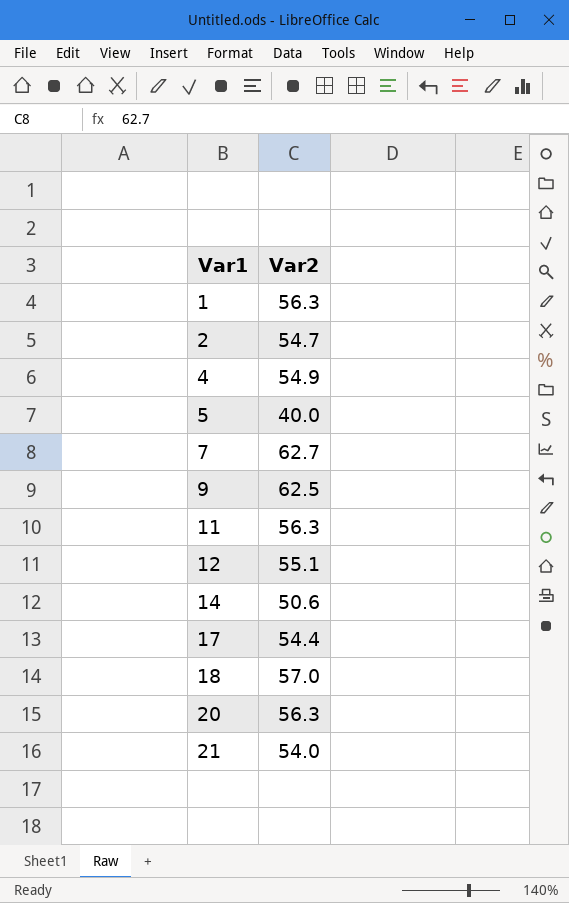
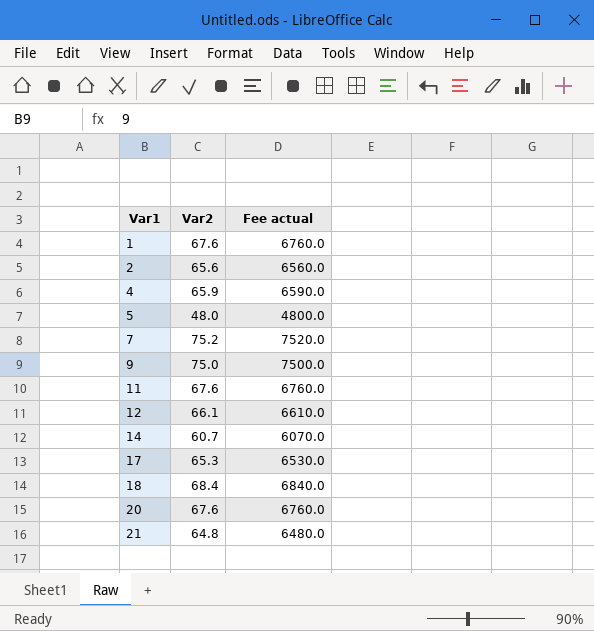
column Fee actual | formula: none -> [Var2] * 100
1 | Var2: 56.3 -> 67.6
2 | Var2: 54.7 -> 65.6
4 | Var2: 54.9 -> 65.9
5 | Var2: 40.0 -> 48.0
7 | Var2: 62.7 -> 75.2
9 | Var2: 62.5 -> 75.0
11 | Var2: 56.3 -> 67.6
12 | Var2: 55.1 -> 66.1
14 | Var2: 50.6 -> 60.7
17 | Var2: 54.4 -> 65.3
18 | Var2: 57.0 -> 68.4
20 | Var2: 56.3 -> 67.6
21 | Var2: 54.0 -> 64.8

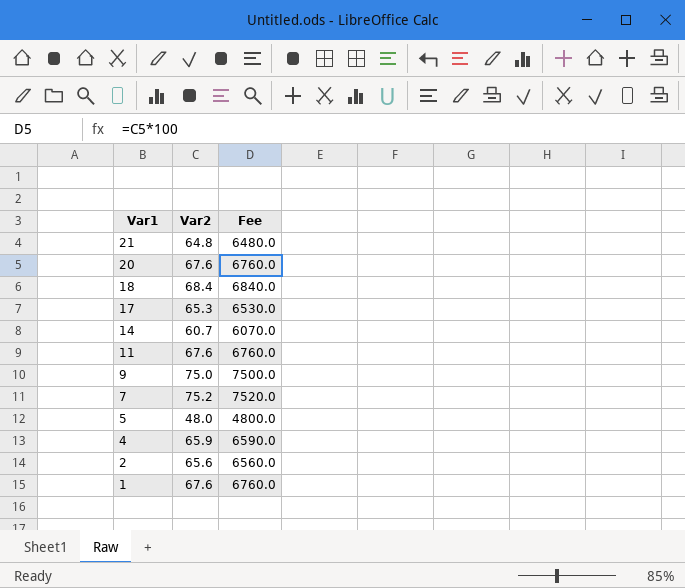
row order: Var1 ascending -> Var1 descending
column name: Fee actual -> Fee
row 12: 66.1 | 6610.0 -> none

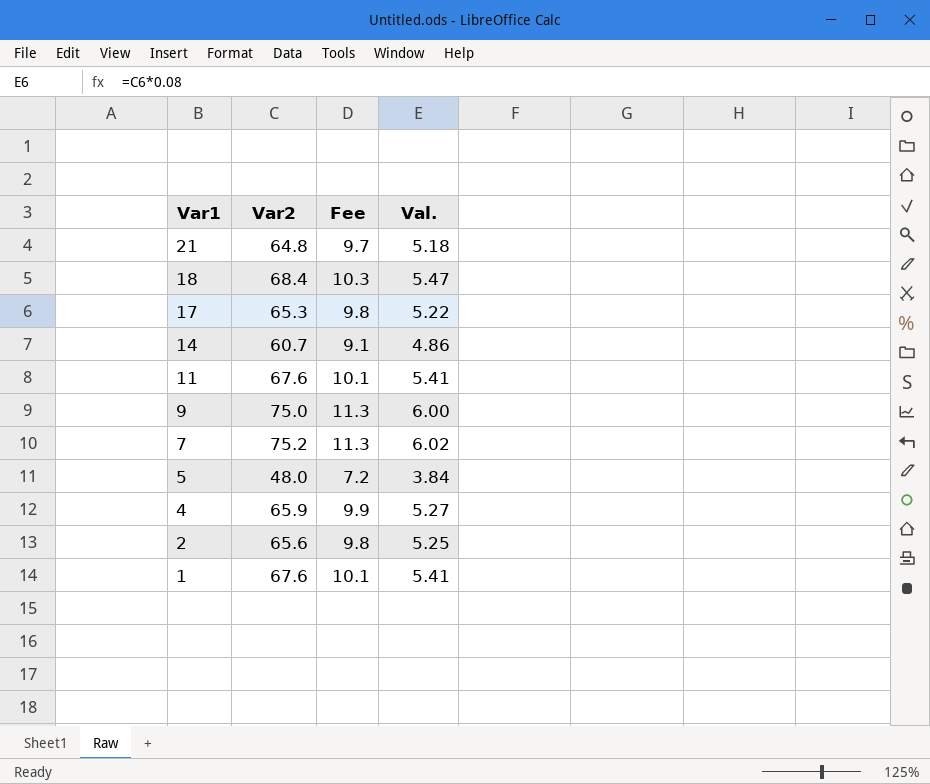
column Fee | formula: [Var2] * 100 -> [Var2] * 0.15
column Val. | formula: none -> [Var2] * 0.08
row 20: 67.6 | 6760.0 -> none

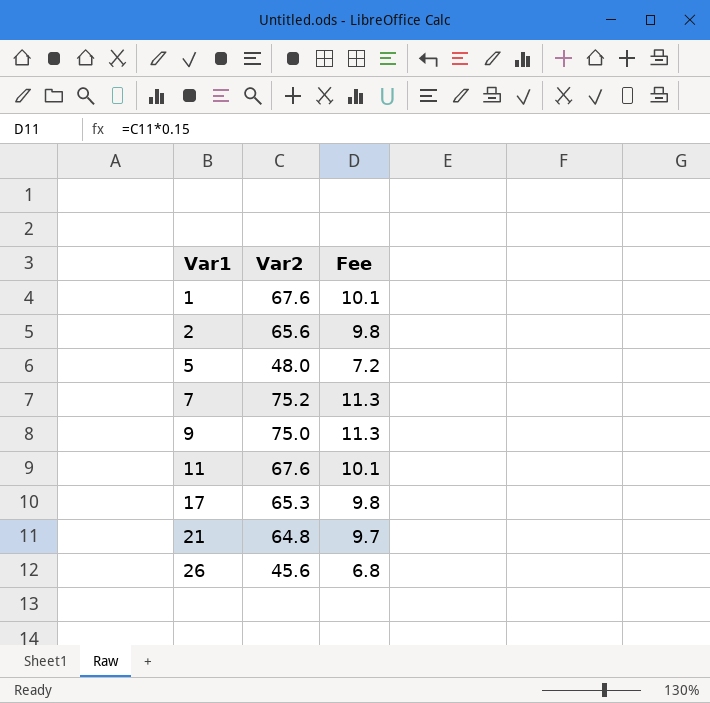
row order: Var1 descending -> Var1 ascending
column Val. | formula: [Var2] * 0.08 -> none
row 18: 68.4 | 10.3 | 5.47 -> none
row 14: 60.7 | 9.1 | 4.86 -> none
row 4: 65.9 | 9.9 | 5.27 -> none
row 26: none -> 45.6 | 6.8

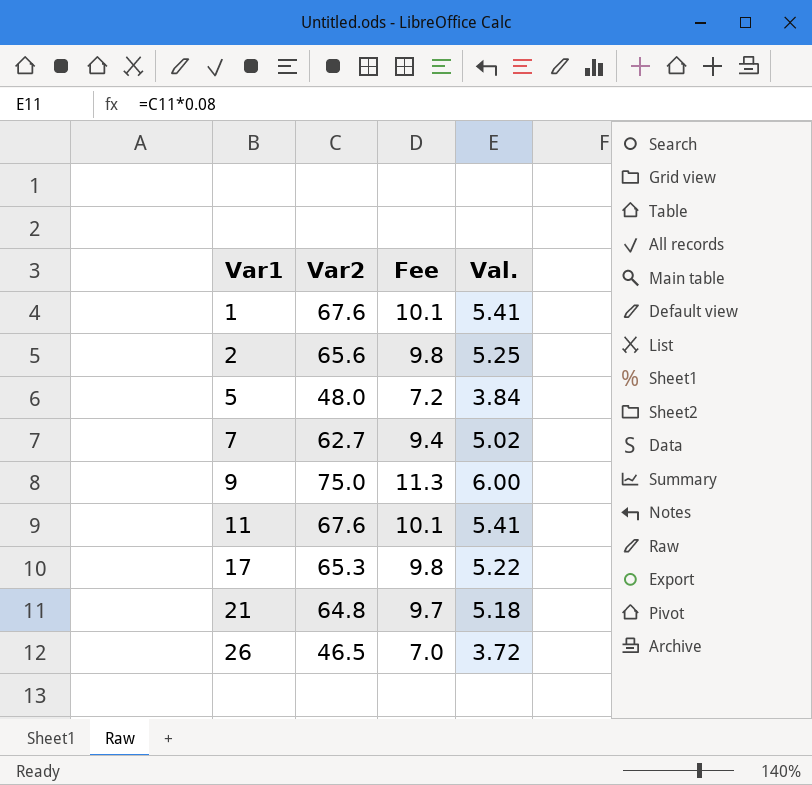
column Val. | formula: none -> [Var2] * 0.08
7 | Var2: 75.2 -> 62.7
7 | Fee: 11.3 -> 9.4
26 | Var2: 45.6 -> 46.5
26 | Fee: 6.8 -> 7.0

